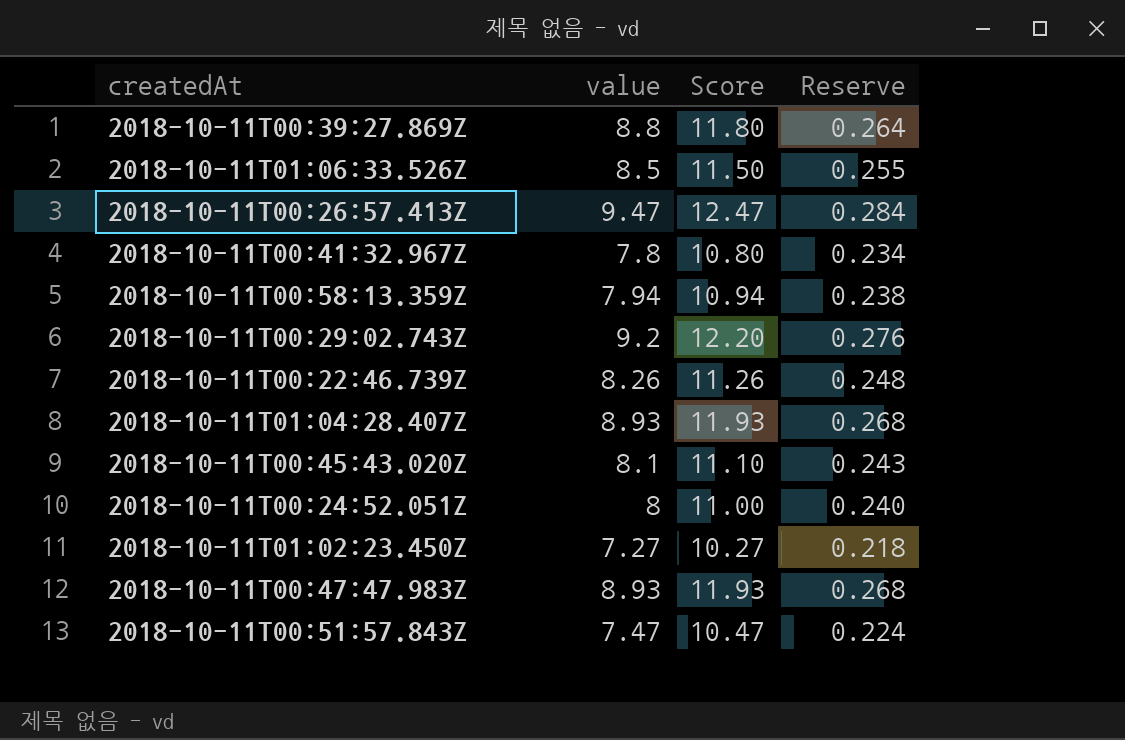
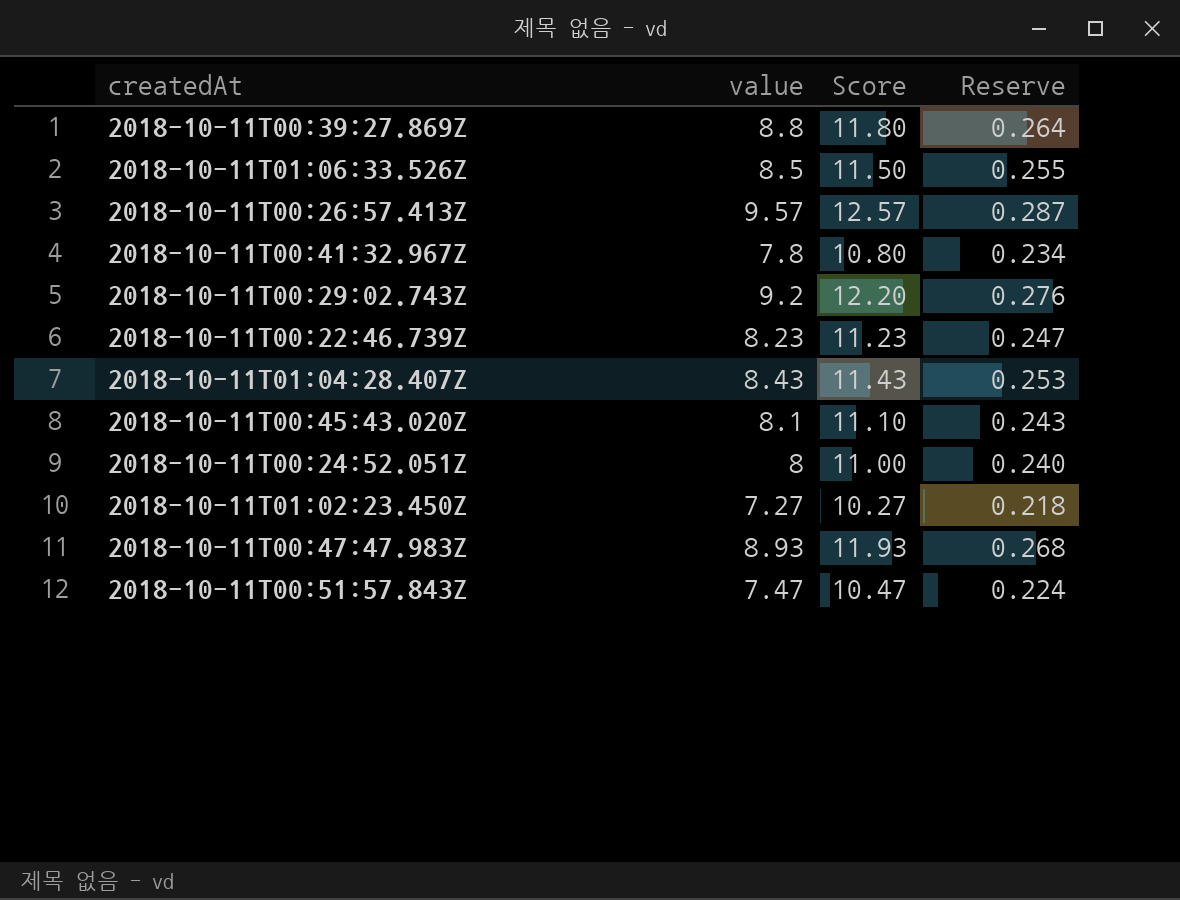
row 2018-10-11T00:58:13.359Z: 7.94 | 10.94 | 0.238 -> none
2018-10-11T00:26:57.413Z | value: 9.47 -> 9.57
2018-10-11T00:26:57.413Z | Score: 12.47 -> 12.57
2018-10-11T00:26:57.413Z | Reserve: 0.284 -> 0.287
2018-10-11T00:22:46.739Z | value: 8.26 -> 8.23
2018-10-11T00:22:46.739Z | Score: 11.26 -> 11.23
2018-10-11T00:22:46.739Z | Reserve: 0.248 -> 0.247
2018-10-11T01:04:28.407Z | value: 8.93 -> 8.43
2018-10-11T01:04:28.407Z | Score: 11.93 -> 11.43
2018-10-11T01:04:28.407Z | Reserve: 0.268 -> 0.253

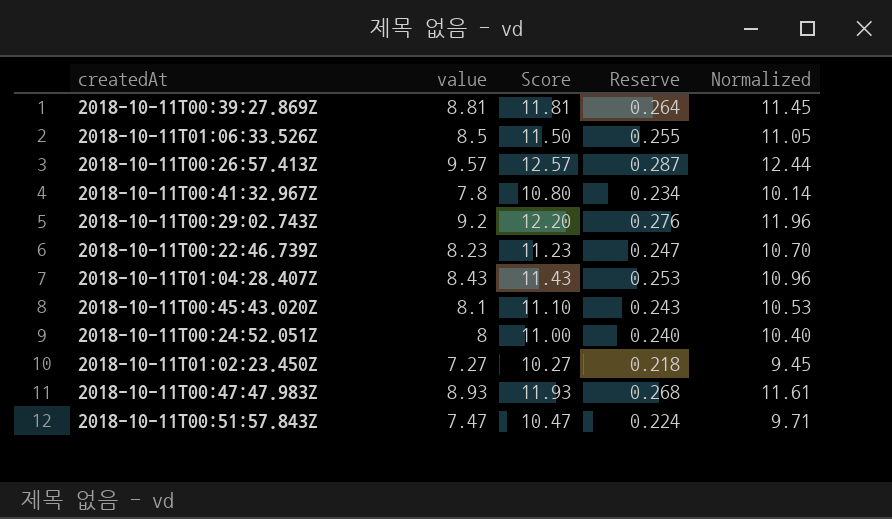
column Normalized | formula: none -> [value] * 1.3
2018-10-11T00:39:27.869Z | value: 8.8 -> 8.81
2018-10-11T00:39:27.869Z | Score: 11.80 -> 11.81

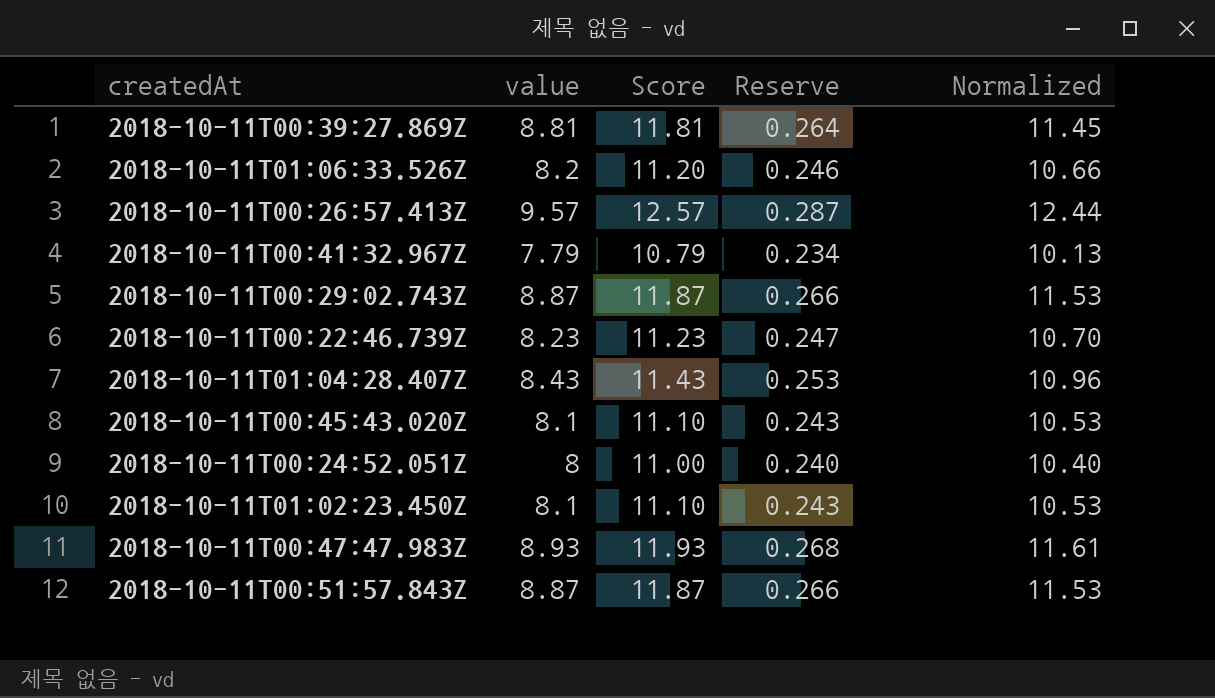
2018-10-11T01:06:33.526Z | value: 8.5 -> 8.2
2018-10-11T01:06:33.526Z | Score: 11.50 -> 11.20
2018-10-11T01:06:33.526Z | Reserve: 0.255 -> 0.246
2018-10-11T01:06:33.526Z | Normalized: 11.05 -> 10.66
2018-10-11T00:41:32.967Z | value: 7.8 -> 7.79
2018-10-11T00:41:32.967Z | Score: 10.80 -> 10.79
2018-10-11T00:41:32.967Z | Normalized: 10.14 -> 10.13
2018-10-11T00:29:02.743Z | value: 9.2 -> 8.87
2018-10-11T00:29:02.743Z | Score: 12.20 -> 11.87
2018-10-11T00:29:02.743Z | Reserve: 0.276 -> 0.266
2018-10-11T00:29:02.743Z | Normalized: 11.96 -> 11.53
2018-10-11T01:02:23.450Z | value: 7.27 -> 8.1
2018-10-11T01:02:23.450Z | Score: 10.27 -> 11.10
2018-10-11T01:02:23.450Z | Reserve: 0.218 -> 0.243
2018-10-11T01:02:23.450Z | Normalized: 9.45 -> 10.53
2018-10-11T00:51:57.843Z | value: 7.47 -> 8.87
2018-10-11T00:51:57.843Z | Score: 10.47 -> 11.87
2018-10-11T00:51:57.843Z | Reserve: 0.224 -> 0.266
2018-10-11T00:51:57.843Z | Normalized: 9.71 -> 11.53

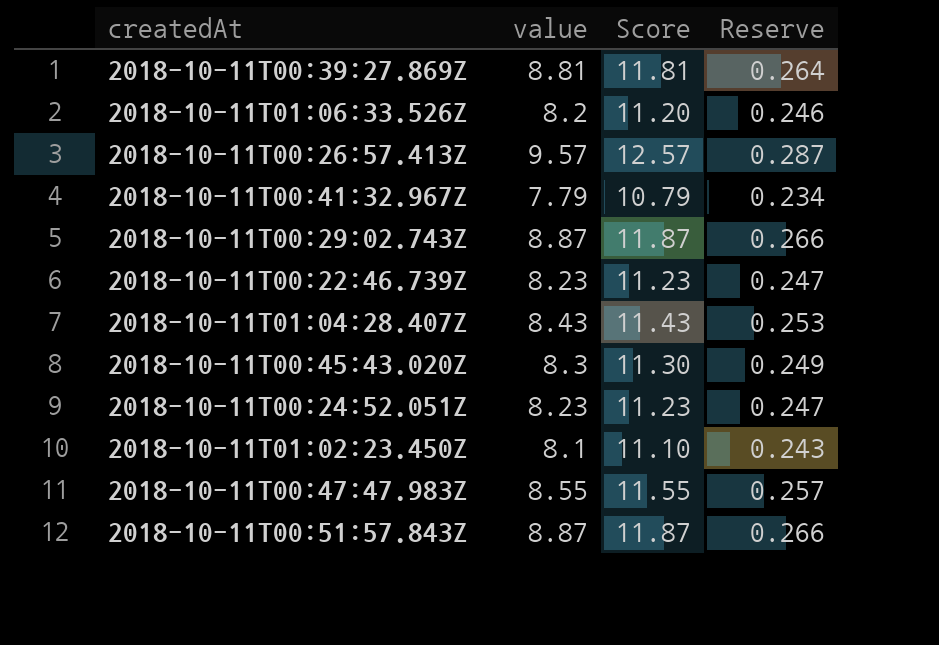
column Normalized | formula: [value] * 1.3 -> none
2018-10-11T00:45:43.020Z | value: 8.1 -> 8.3
2018-10-11T00:45:43.020Z | Score: 11.10 -> 11.30
2018-10-11T00:45:43.020Z | Reserve: 0.243 -> 0.249
2018-10-11T00:24:52.051Z | value: 8 -> 8.23
2018-10-11T00:24:52.051Z | Score: 11.00 -> 11.23
2018-10-11T00:24:52.051Z | Reserve: 0.240 -> 0.247
2018-10-11T00:47:47.983Z | value: 8.93 -> 8.55
2018-10-11T00:47:47.983Z | Score: 11.93 -> 11.55
2018-10-11T00:47:47.983Z | Reserve: 0.268 -> 0.257

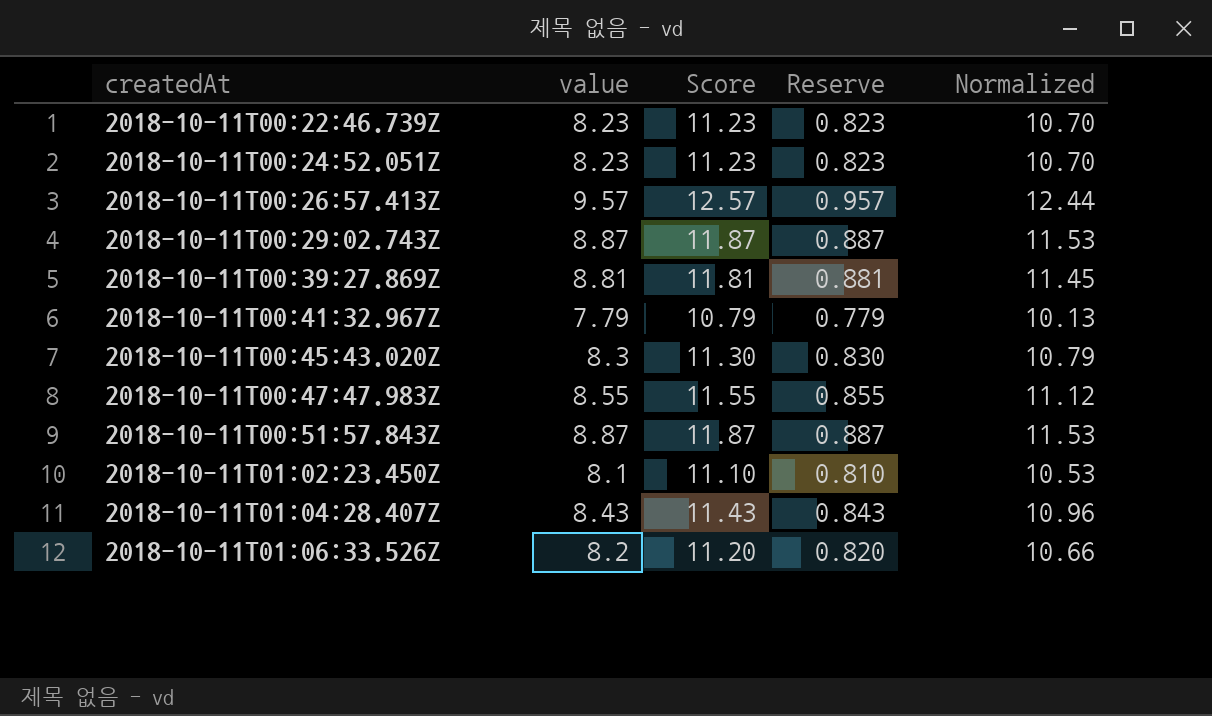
row order: none -> createdAt ascending
column Reserve | formula: [value] * 0.03 -> [value] * 0.1
column Normalized | formula: none -> [value] * 1.3

